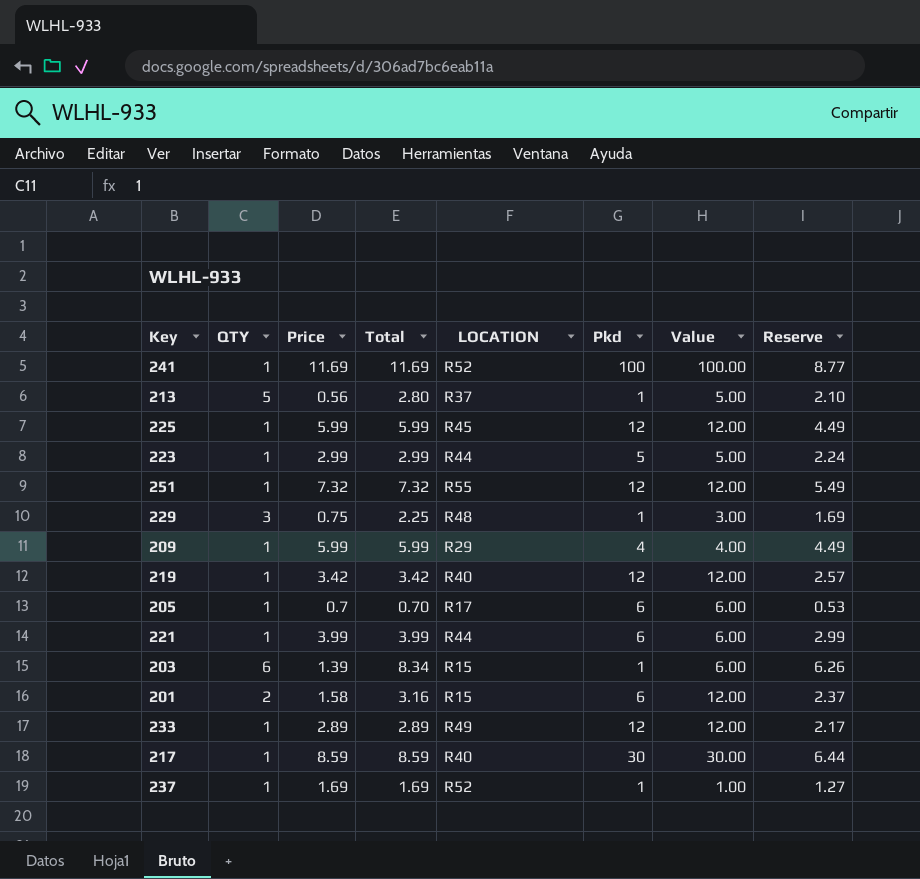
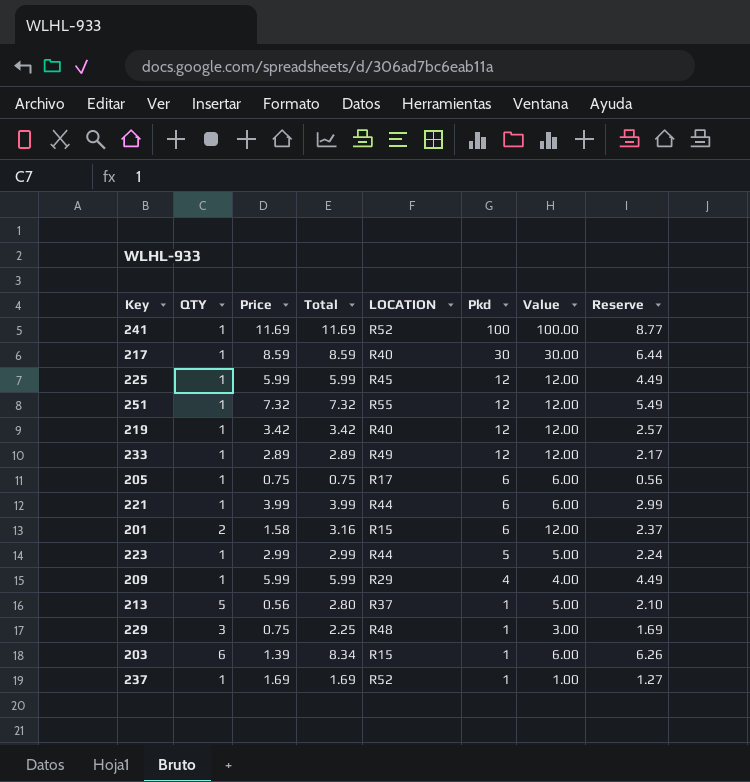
row order: none -> Pkd descending
205 | Price: 0.7 -> 0.75
205 | Total: 0.70 -> 0.75
205 | Reserve: 0.53 -> 0.56

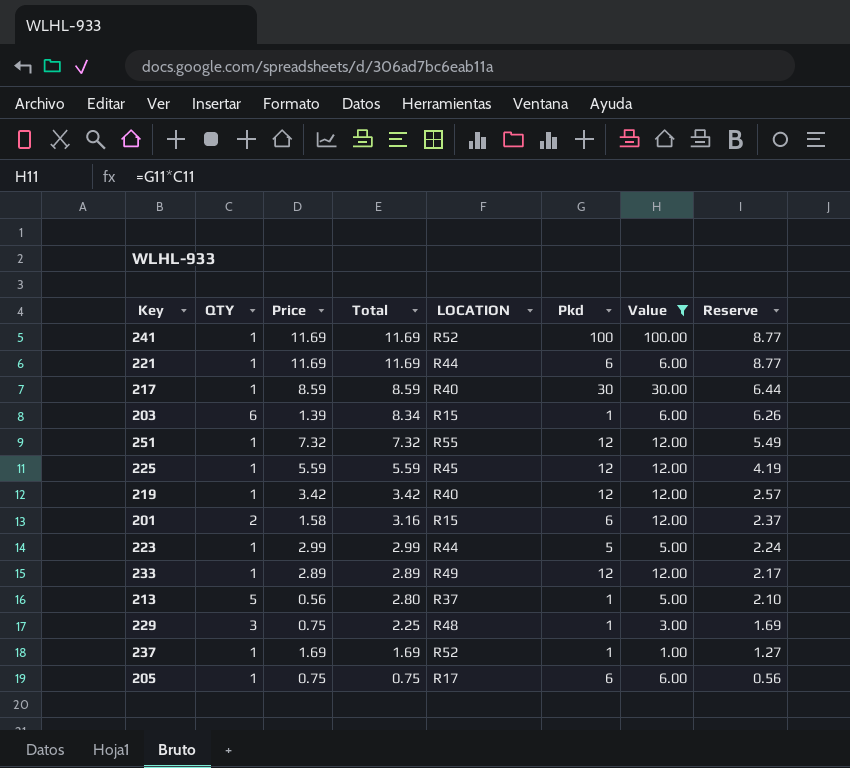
filter: none -> Value != 4.00
row order: Pkd descending -> Total descending
221 | Price: 3.99 -> 11.69
221 | Total: 3.99 -> 11.69
221 | Reserve: 2.99 -> 8.77
225 | Price: 5.99 -> 5.59
225 | Total: 5.99 -> 5.59
225 | Reserve: 4.49 -> 4.19

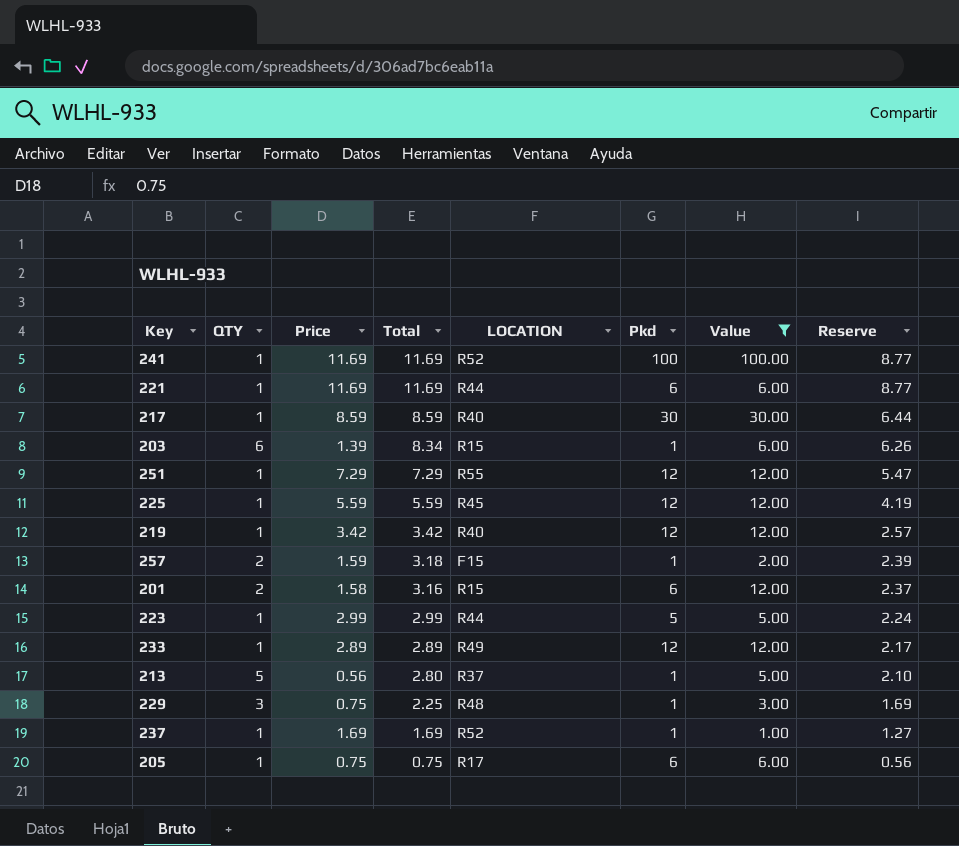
251 | Price: 7.32 -> 7.29
251 | Total: 7.32 -> 7.29
251 | Reserve: 5.49 -> 5.47
row 257: none -> 2 | 1.59 | 3.18 | F15 | 1 | 2.00 | 2.39

